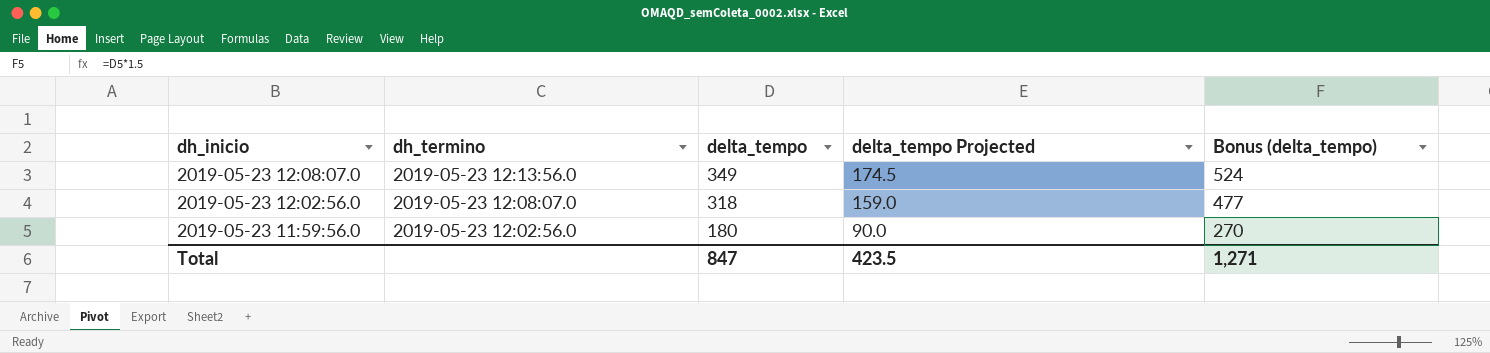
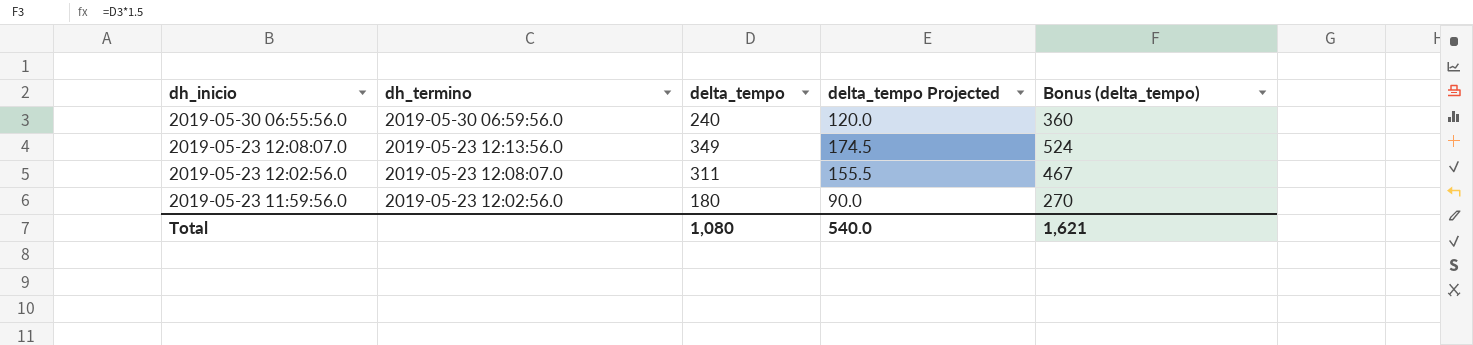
row 2019-05-30 06:55:56.0: none -> 2019-05-30 06:59:56.0 | 240 | 120.0 | 360
2019-05-23 12:02:56.0 | delta_tempo: 318 -> 311
2019-05-23 12:02:56.0 | delta_tempo Projected: 159.0 -> 155.5
2019-05-23 12:02:56.0 | Bonus (delta_tempo): 477 -> 467
Total | delta_tempo: 847 -> 1,080
Total | delta_tempo Projected: 423.5 -> 540.0
Total | Bonus (delta_tempo): 1,271 -> 1,621

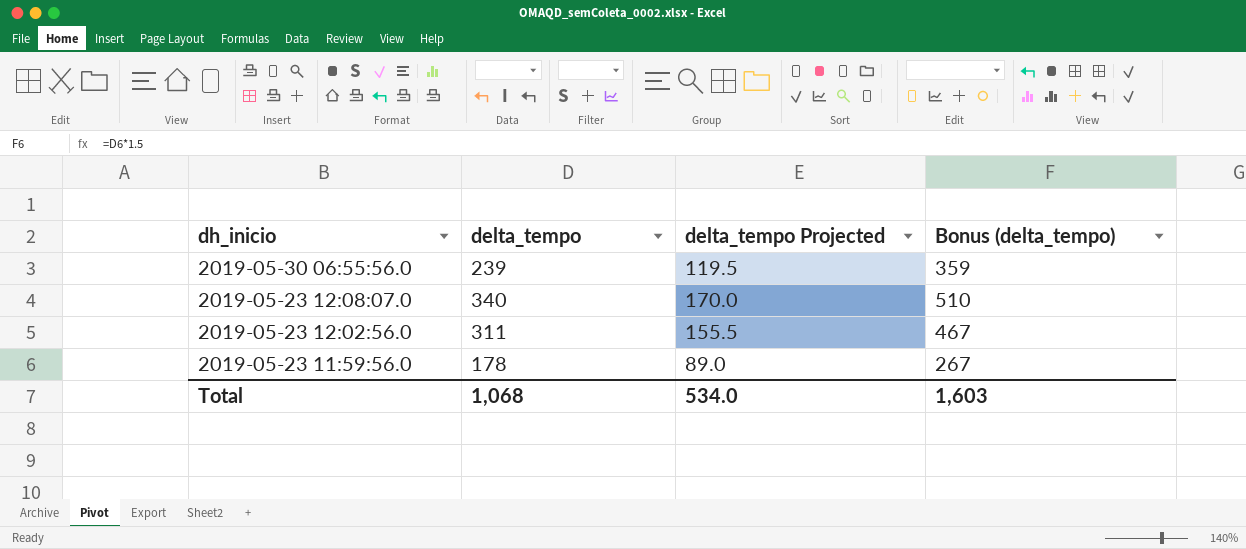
column dh_termino | position: 2 -> none
2019-05-30 06:55:56.0 | delta_tempo: 240 -> 239
2019-05-30 06:55:56.0 | delta_tempo Projected: 120.0 -> 119.5
2019-05-30 06:55:56.0 | Bonus (delta_tempo): 360 -> 359
2019-05-23 12:08:07.0 | delta_tempo: 349 -> 340
2019-05-23 12:08:07.0 | delta_tempo Projected: 174.5 -> 170.0
2019-05-23 12:08:07.0 | Bonus (delta_tempo): 524 -> 510
2019-05-23 11:59:56.0 | delta_tempo: 180 -> 178
2019-05-23 11:59:56.0 | delta_tempo Projected: 90.0 -> 89.0
2019-05-23 11:59:56.0 | Bonus (delta_tempo): 270 -> 267
Total | delta_tempo: 1,080 -> 1,068
Total | delta_tempo Projected: 540.0 -> 534.0
Total | Bonus (delta_tempo): 1,621 -> 1,603

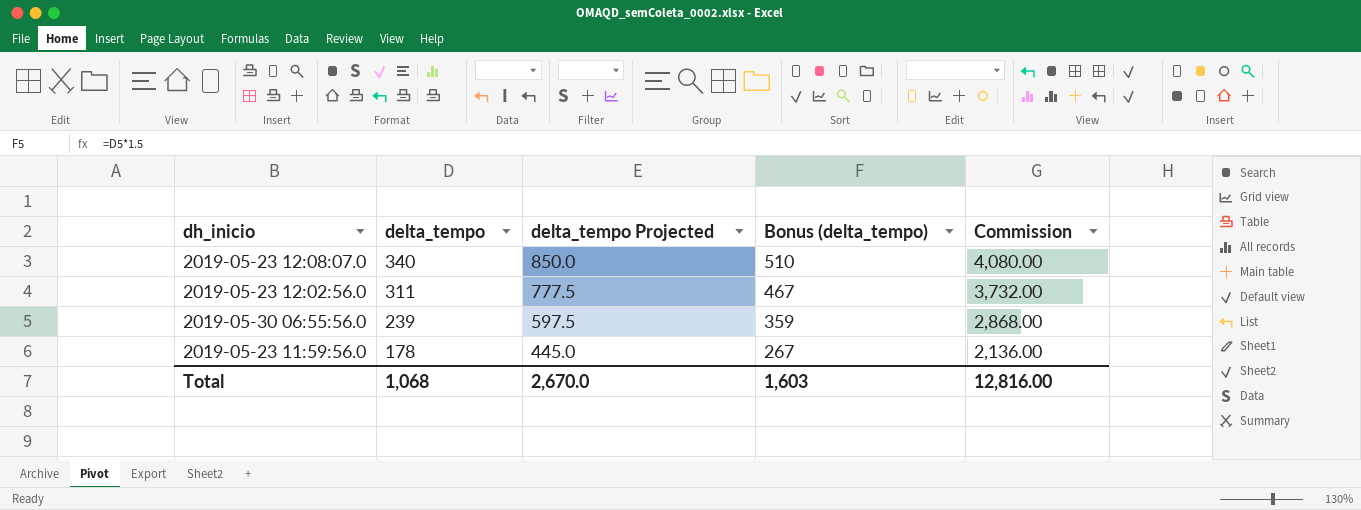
row order: dh_inicio descending -> delta_tempo descending
column delta_tempo Projected | formula: [delta_tempo] * 0.5 -> [delta_tempo] * 2.5
column Commission | formula: none -> [delta_tempo] * 12
Total | delta_tempo Projected: 534.0 -> 2,670.0

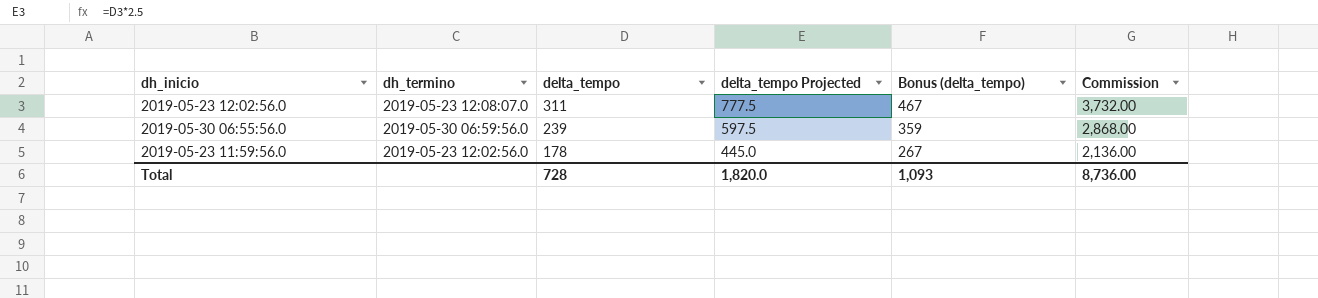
column dh_termino | position: none -> 2
row 2019-05-23 12:08:07.0: 340 | 850.0 | 510 | 4,080.00 -> none
Total | delta_tempo: 1,068 -> 728
Total | delta_tempo Projected: 2,670.0 -> 1,820.0
Total | Bonus (delta_tempo): 1,603 -> 1,093
Total | Commission: 12,816.00 -> 8,736.00

